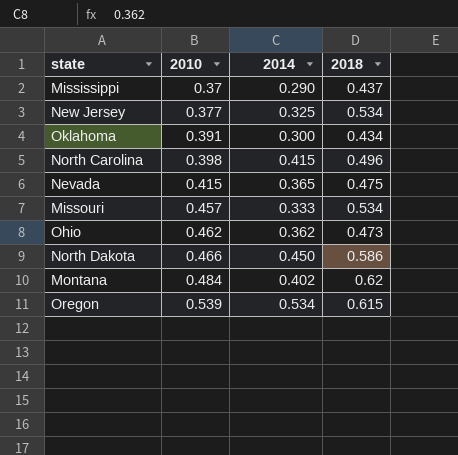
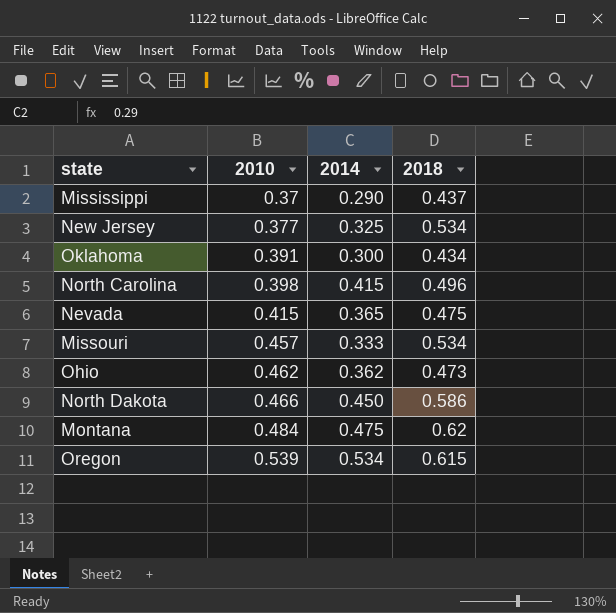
Montana | 2014: 0.402 -> 0.475

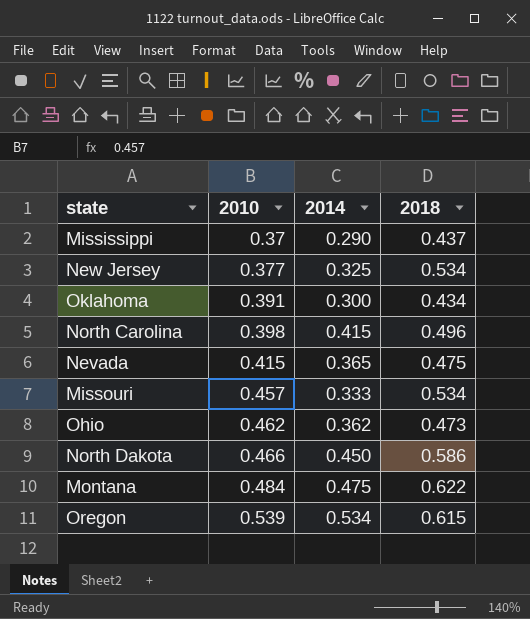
Montana | 2018: 0.62 -> 0.622

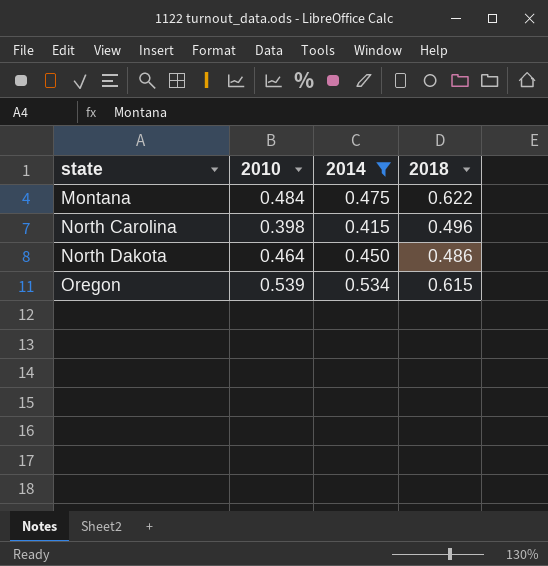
filter: none -> 2014 >= 0.415
row order: 2010 ascending -> state ascending
North Dakota | 2010: 0.466 -> 0.464
North Dakota | 2018: 0.586 -> 0.486

